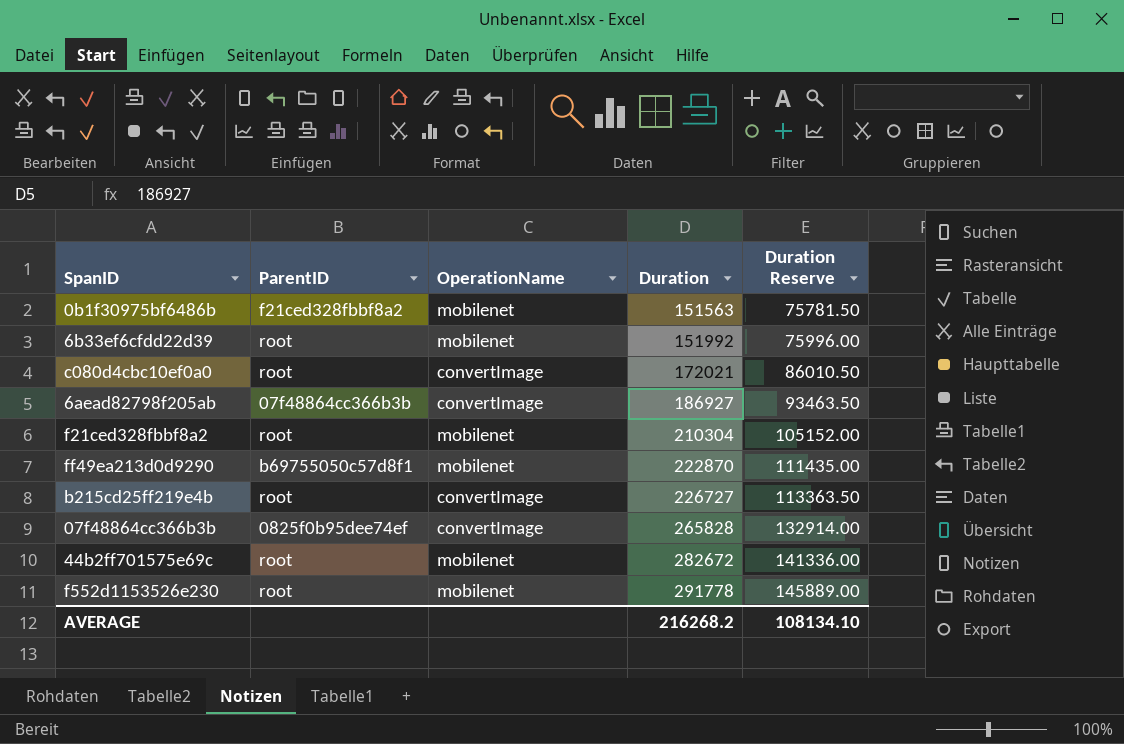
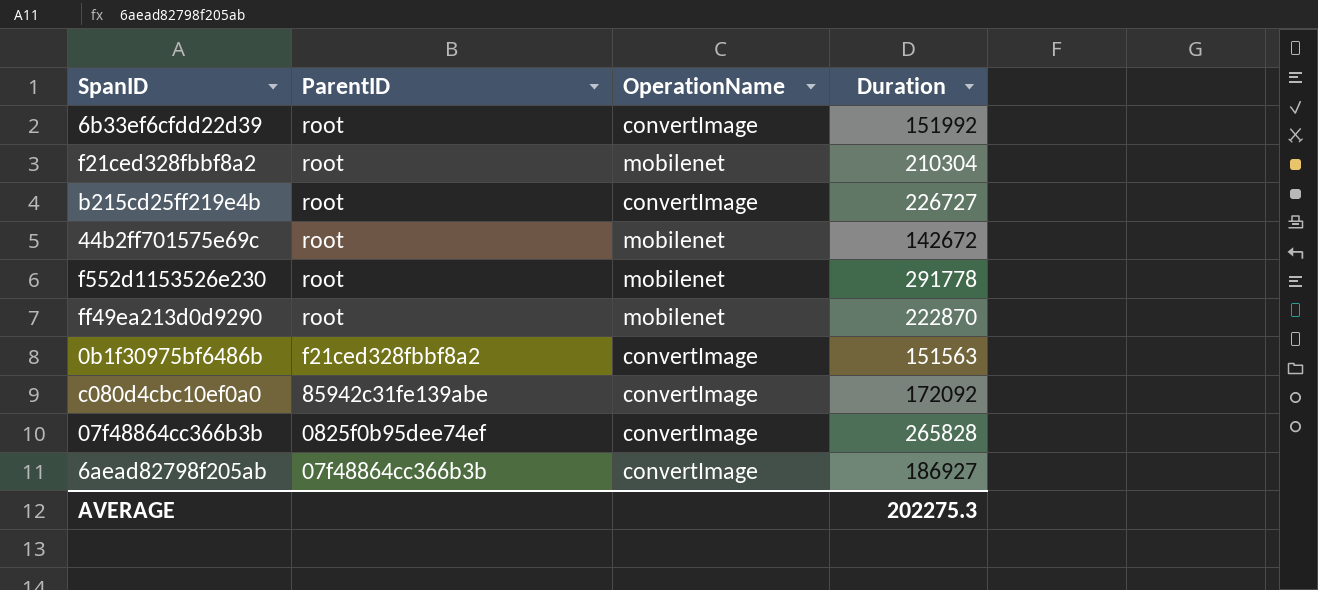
row order: Duration ascending -> ParentID descending
column Duration Reserve | formula: [Duration] * 0.5 -> none
6b33ef6cfdd22d39 | OperationName: mobilenet -> convertImage
44b2ff701575e69c | Duration: 282672 -> 142672
ff49ea213d0d9290 | ParentID: b69755050c57d8f1 -> root
0b1f30975bf6486b | OperationName: mobilenet -> convertImage
c080d4cbc10ef0a0 | ParentID: root -> 85942c31fe139abe
c080d4cbc10ef0a0 | Duration: 172021 -> 172092
AVERAGE | Duration: 216268.2 -> 202275.3

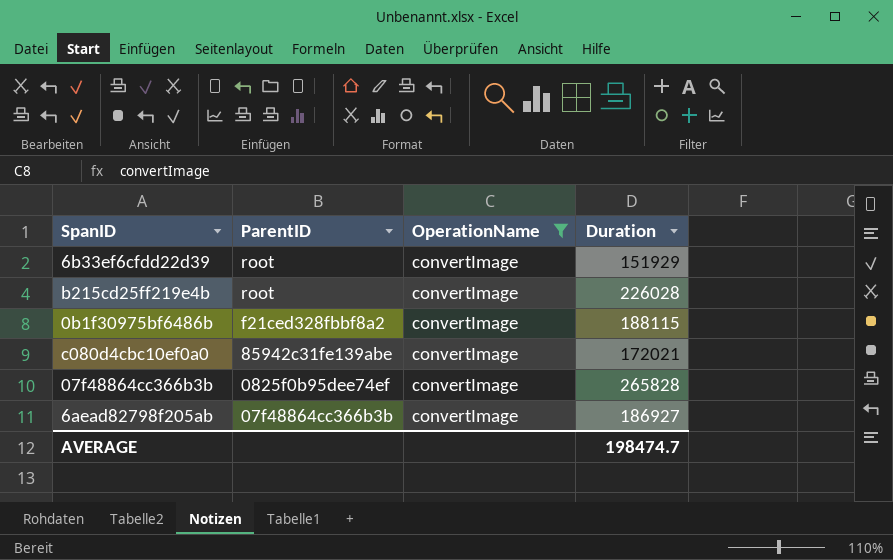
filter: none -> OperationName = convertImage
6b33ef6cfdd22d39 | Duration: 151992 -> 151929
b215cd25ff219e4b | Duration: 226727 -> 226028
0b1f30975bf6486b | Duration: 151563 -> 188115
c080d4cbc10ef0a0 | Duration: 172092 -> 172021
AVERAGE | Duration: 202275.3 -> 198474.7

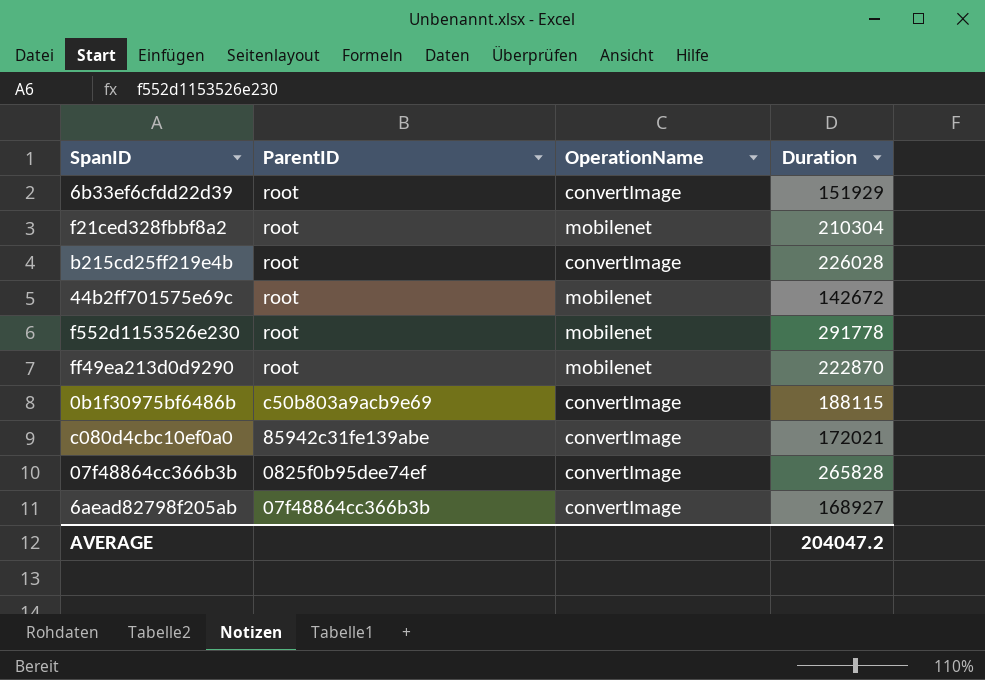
filter: OperationName = convertImage -> none
0b1f30975bf6486b | ParentID: f21ced328fbbf8a2 -> c50b803a9acb9e69
6aead82798f205ab | Duration: 186927 -> 168927
AVERAGE | Duration: 198474.7 -> 204047.2

